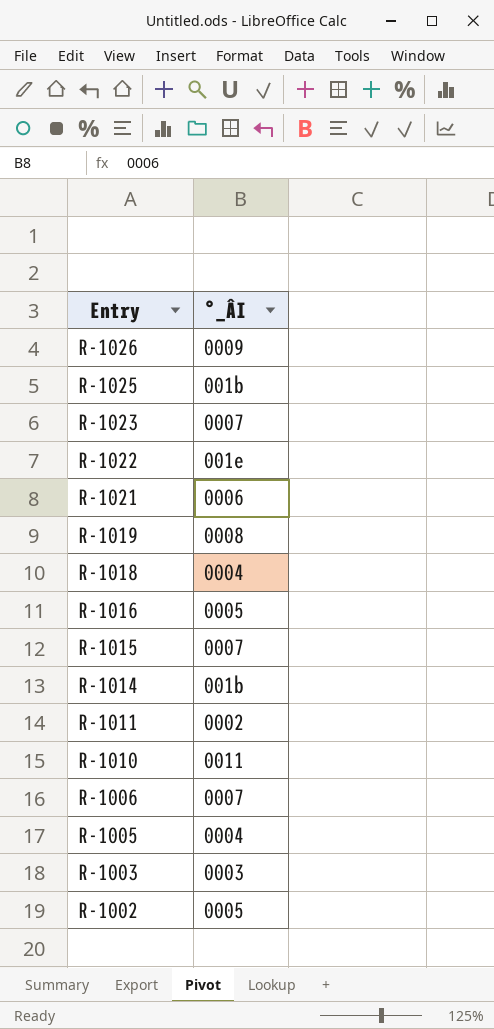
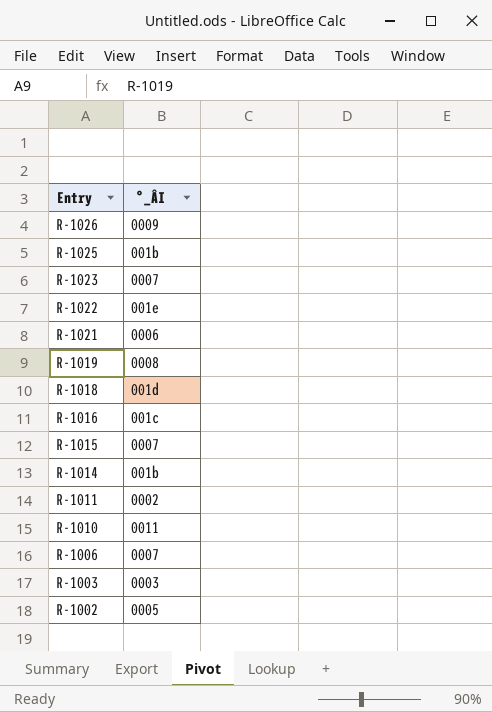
row R-1005: 0004 -> none
R-1018 | °_ÂI: 0004 -> 001d
R-1016 | °_ÂI: 0005 -> 001c

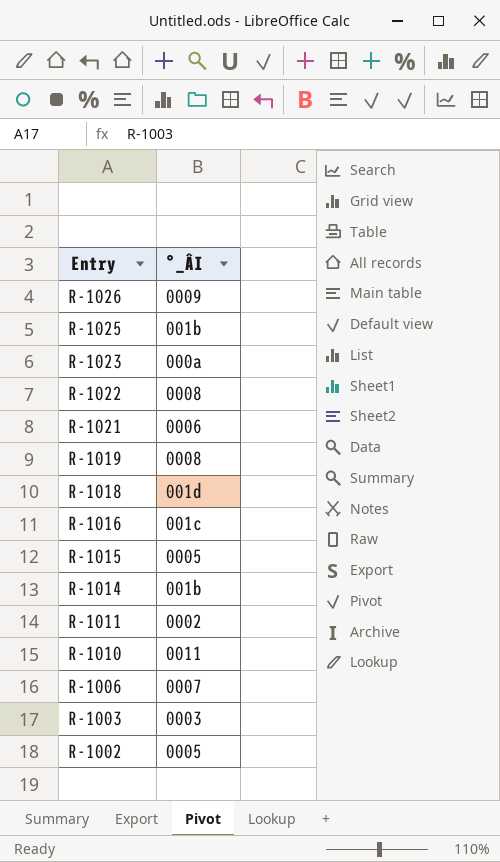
R-1023 | °_ÂI: 0007 -> 000a
R-1022 | °_ÂI: 001e -> 0008
R-1015 | °_ÂI: 0007 -> 0005

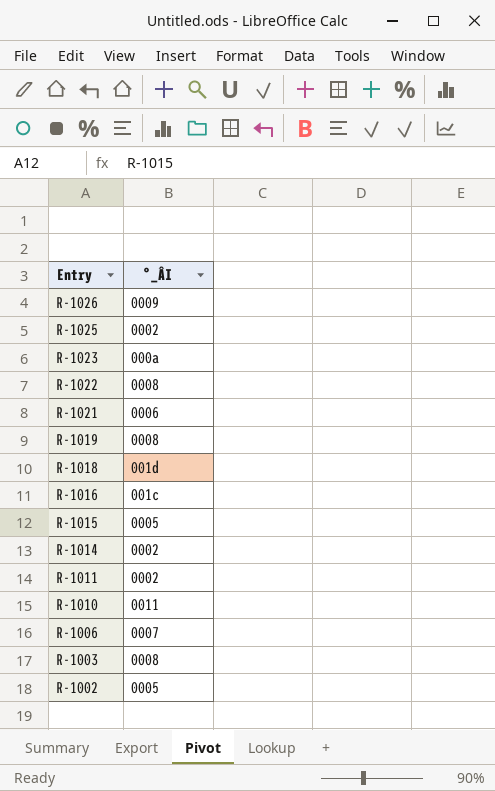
R-1025 | °_ÂI: 001b -> 0002
R-1014 | °_ÂI: 001b -> 0002
R-1003 | °_ÂI: 0003 -> 0008

